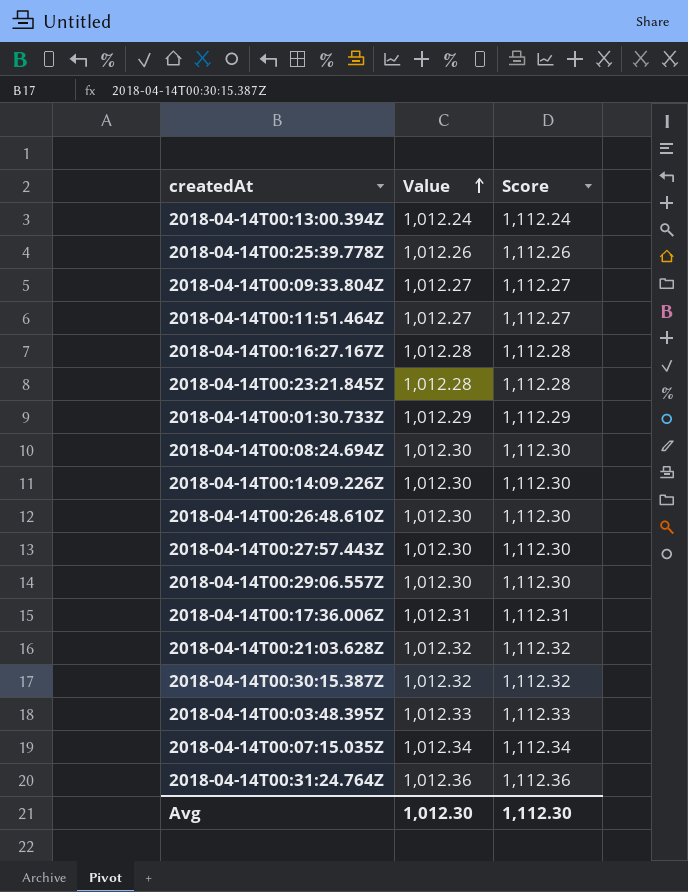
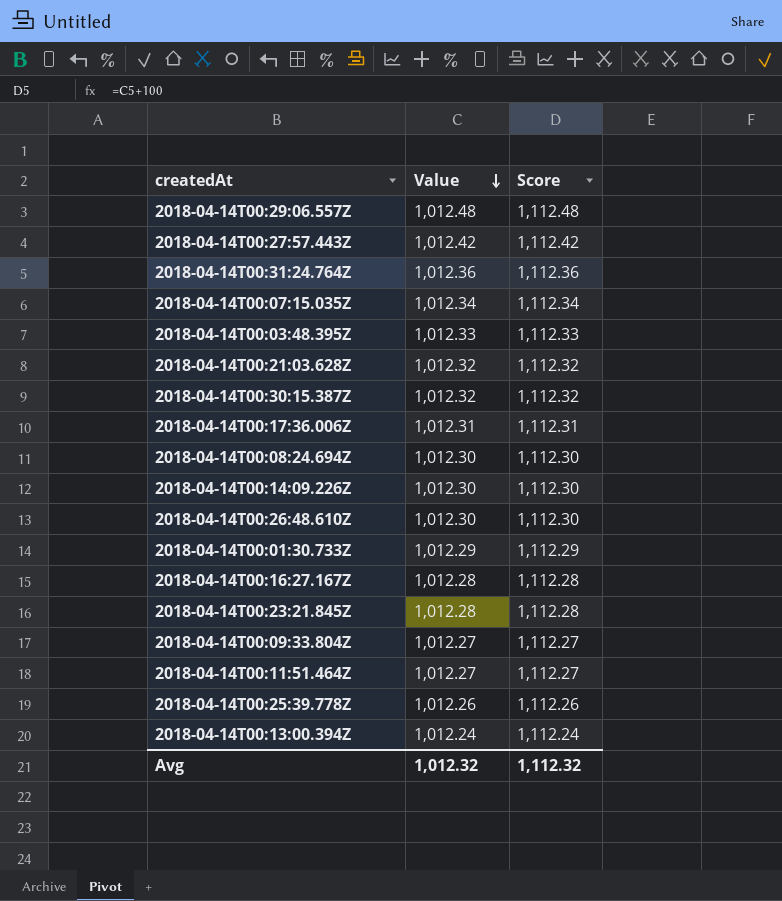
row order: Value ascending -> Value descending
2018-04-14T00:29:06.557Z | Value: 1,012.30 -> 1,012.48
2018-04-14T00:29:06.557Z | Score: 1,112.30 -> 1,112.48
2018-04-14T00:27:57.443Z | Value: 1,012.30 -> 1,012.42
2018-04-14T00:27:57.443Z | Score: 1,112.30 -> 1,112.42
Avg | Value: 1,012.30 -> 1,012.32
Avg | Score: 1,112.30 -> 1,112.32

